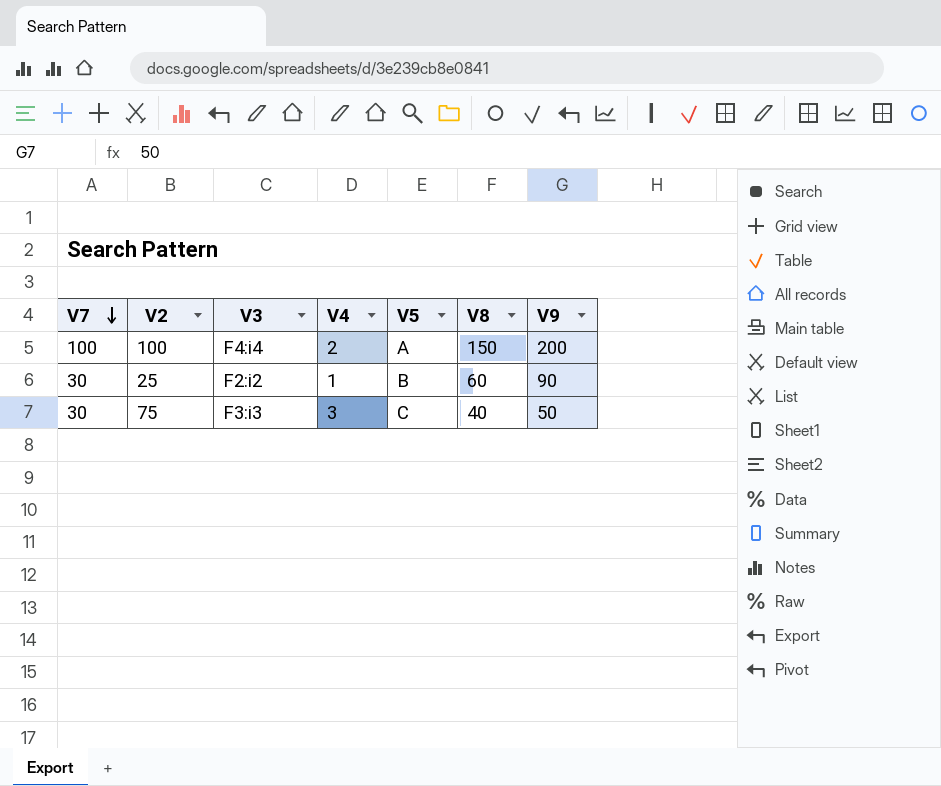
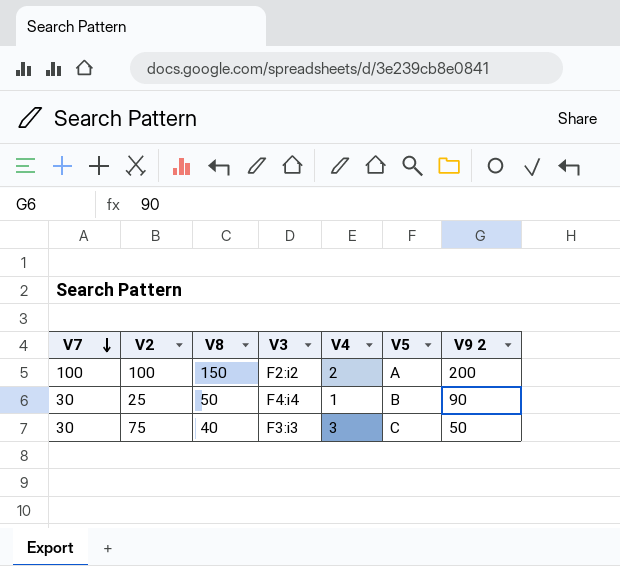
column V8 | position: 6 -> 3
column name: V9 -> V9 2
100 | V3: F4:i4 -> F2:i2
25 | V8: 60 -> 50
25 | V3: F2:i2 -> F4:i4

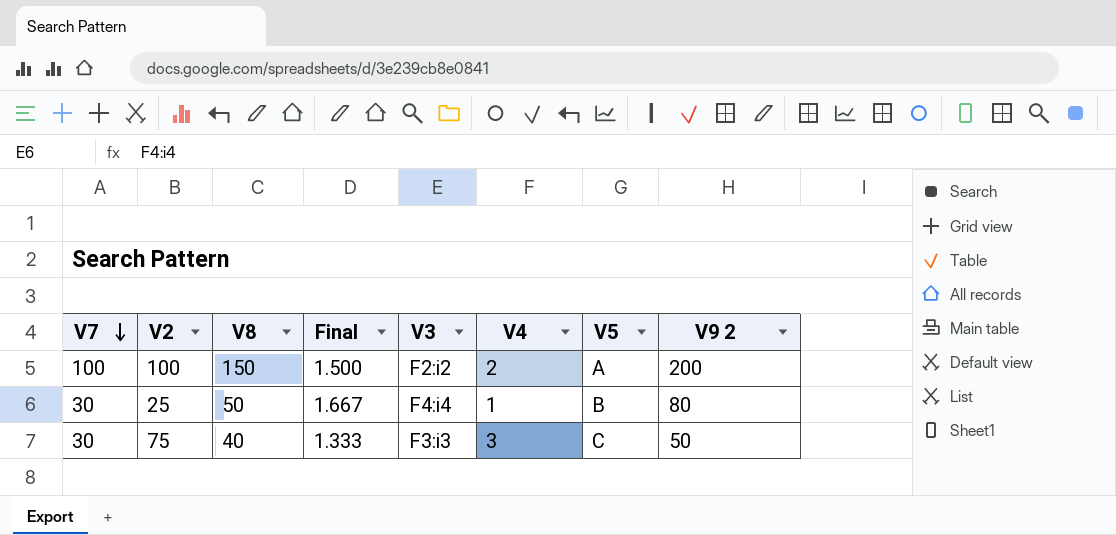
column Final | formula: none -> [V8] / [V7]
25 | V9 2: 90 -> 80

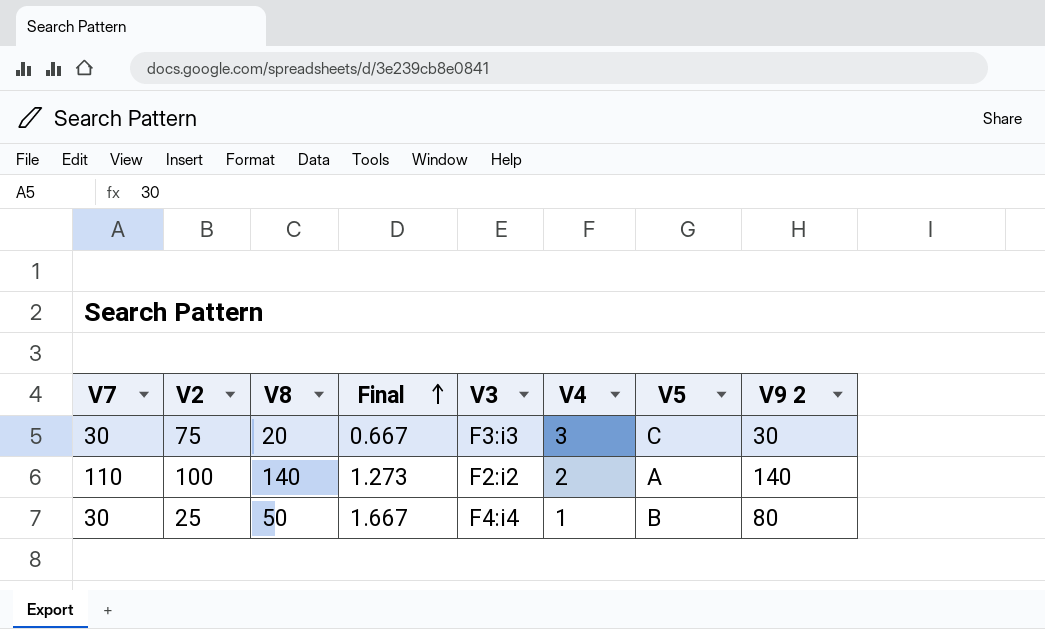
row order: V7 descending -> Final ascending
75 | V8: 40 -> 20
75 | Final: 1.333 -> 0.667
75 | V9 2: 50 -> 30
100 | V7: 100 -> 110
100 | V8: 150 -> 140
100 | Final: 1.500 -> 1.273
100 | V9 2: 200 -> 140

